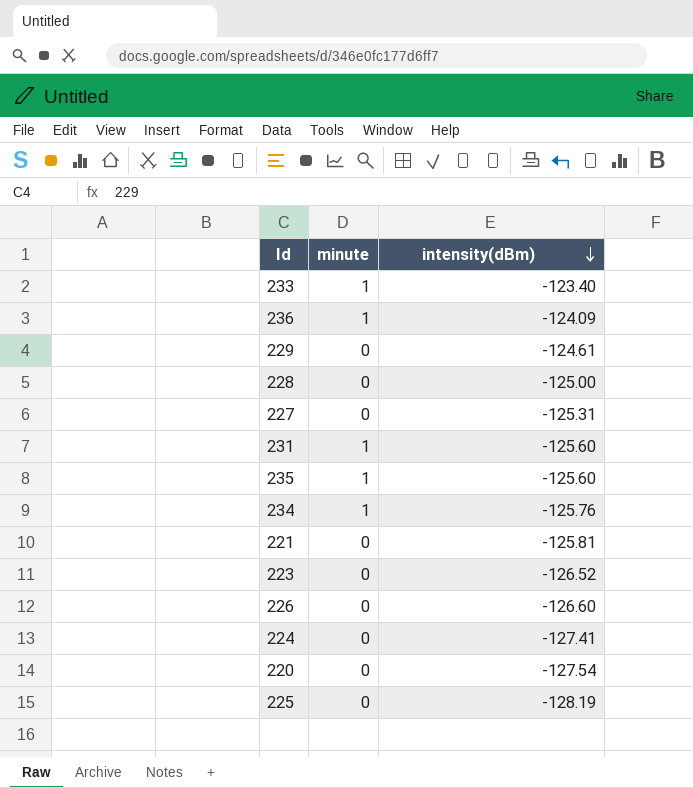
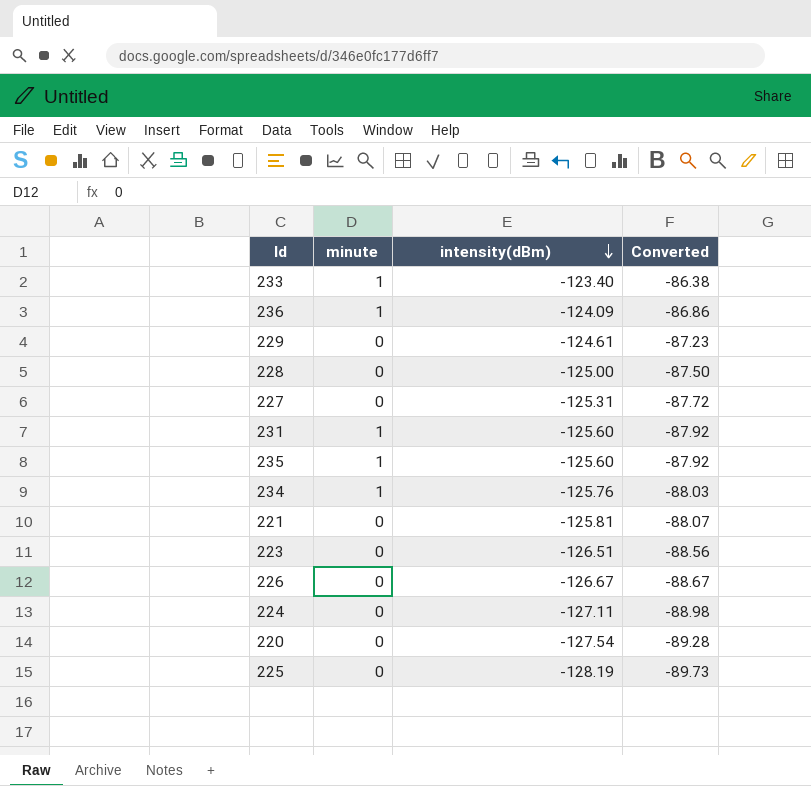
column Converted | formula: none -> [intensity(dBm)] * 0.7
223 | intensity(dBm): -126.52 -> -126.51
226 | intensity(dBm): -126.60 -> -126.67
224 | intensity(dBm): -127.41 -> -127.11

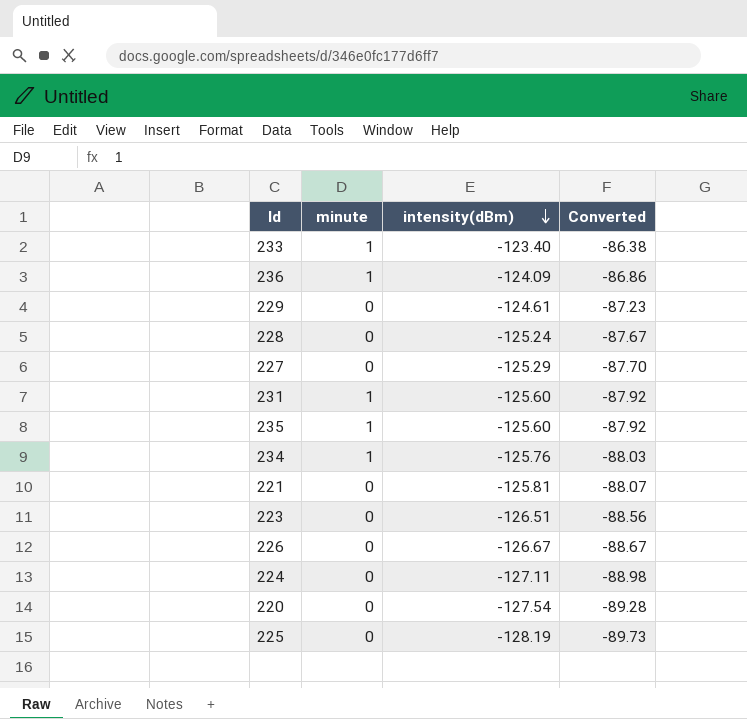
228 | intensity(dBm): -125.00 -> -125.24
228 | Converted: -87.50 -> -87.67
227 | intensity(dBm): -125.31 -> -125.29
227 | Converted: -87.72 -> -87.70

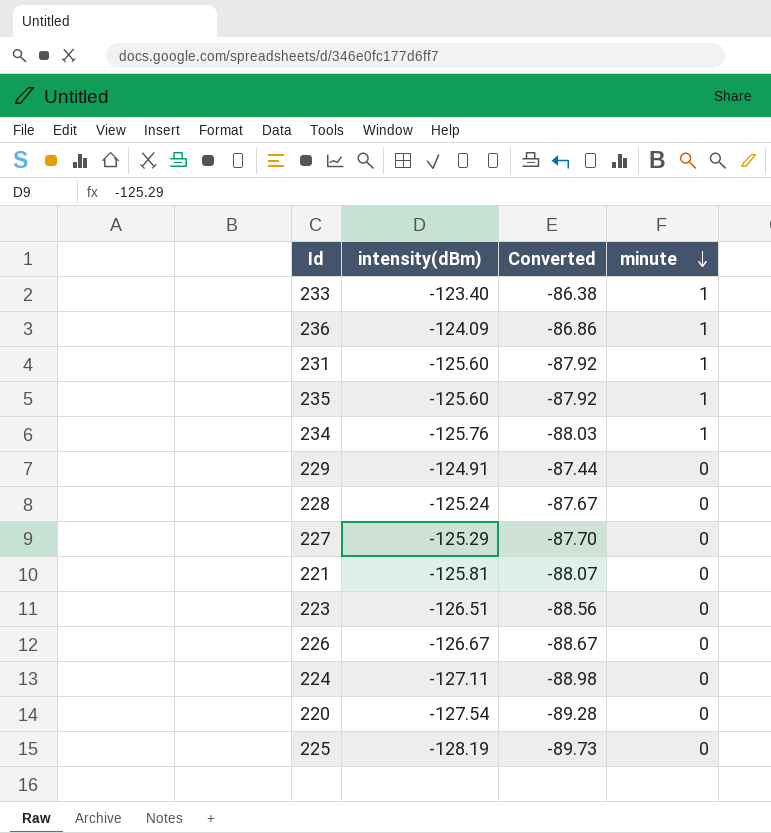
row order: intensity(dBm) descending -> minute descending
column minute | position: 2 -> 4
229 | intensity(dBm): -124.61 -> -124.91
229 | Converted: -87.23 -> -87.44

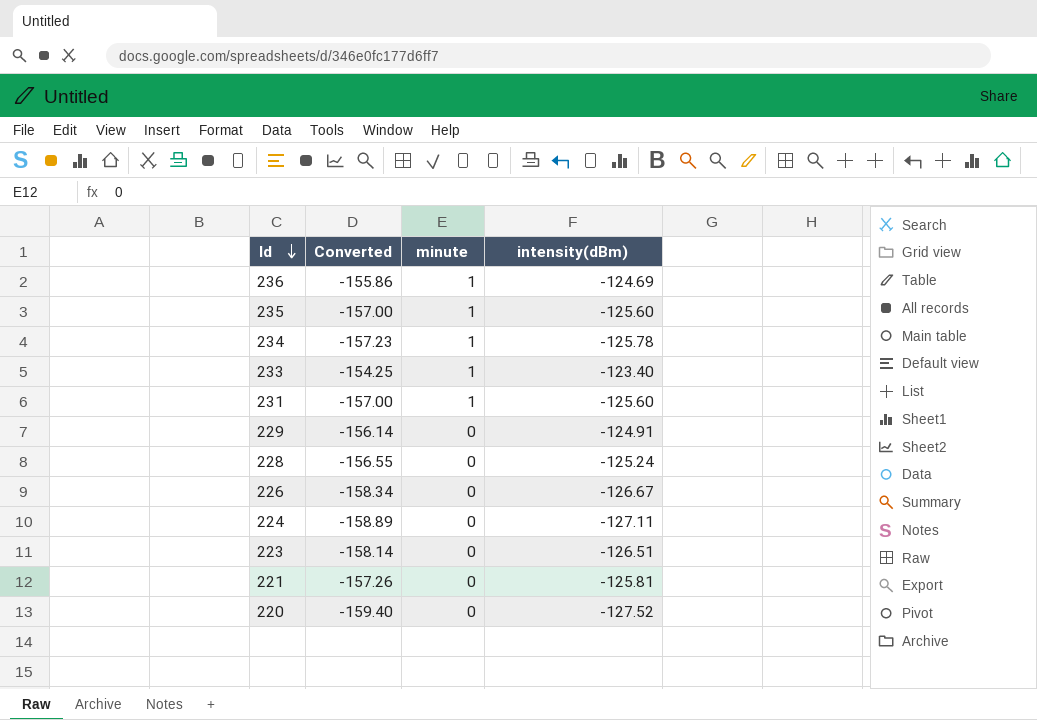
row order: minute descending -> Id descending
column Converted | formula: [intensity(dBm)] * 0.7 -> [intensity(dBm)] * 1.25
column intensity(dBm) | position: 2 -> 4
row 227: -125.29 | -87.70 | 0 -> none
row 225: -128.19 | -89.73 | 0 -> none
236 | intensity(dBm): -124.09 -> -124.69
234 | intensity(dBm): -125.76 -> -125.78
220 | intensity(dBm): -127.54 -> -127.52

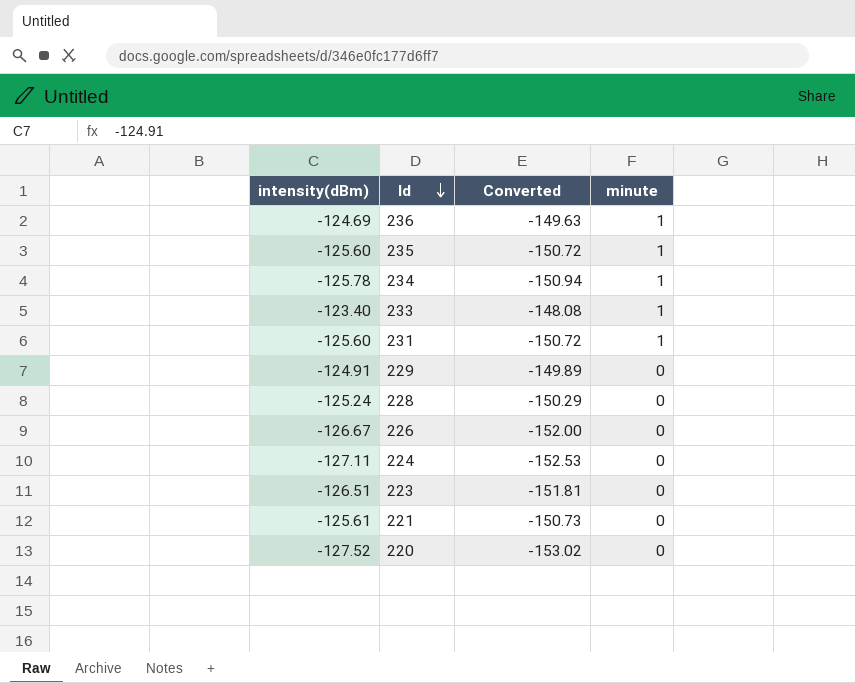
column intensity(dBm) | position: 4 -> 1
column Converted | formula: [intensity(dBm)] * 1.25 -> [intensity(dBm)] * 1.2
221 | intensity(dBm): -125.81 -> -125.61

